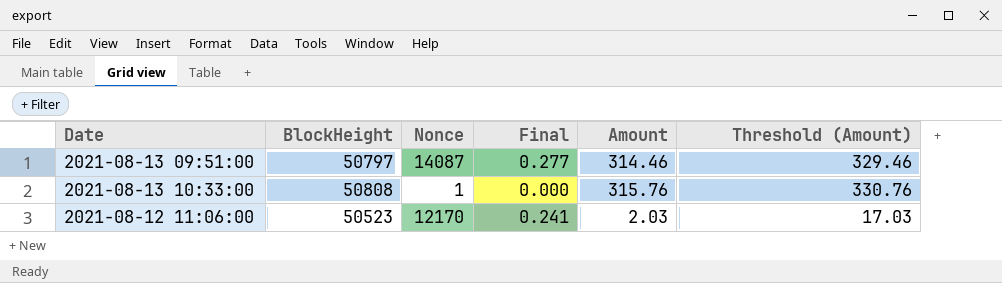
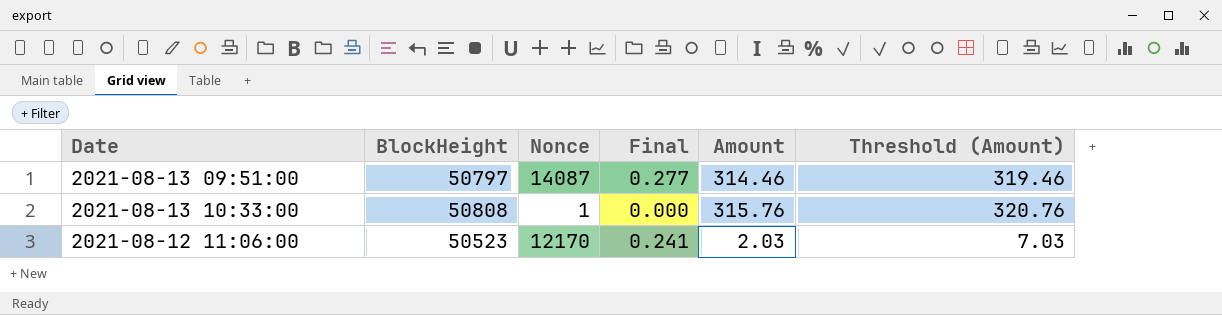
column Threshold (Amount) | formula: [Amount] + 15 -> [Amount] + 5

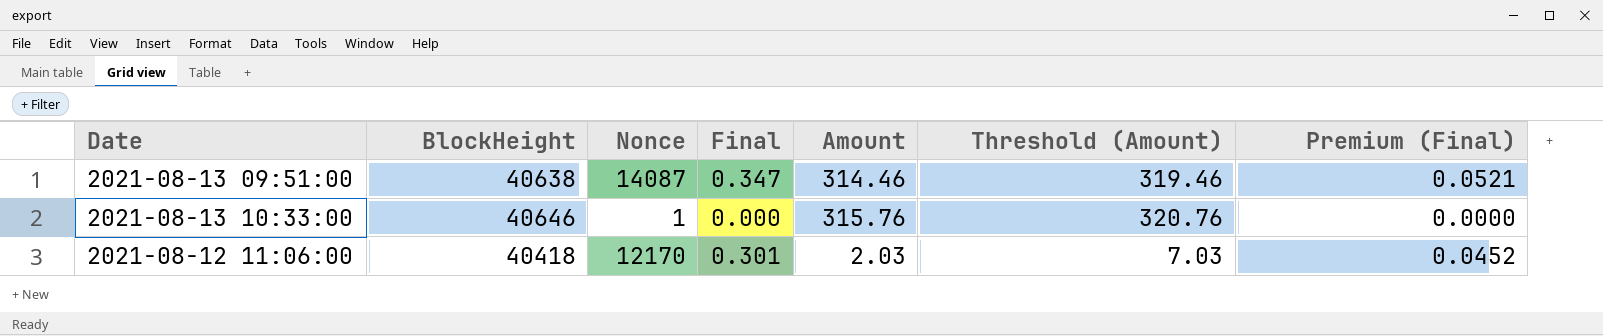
column Premium (Final) | formula: none -> [Final] * 0.15
2021-08-13 09:51:00 | BlockHeight: 50797 -> 40638
2021-08-13 09:51:00 | Final: 0.277 -> 0.347
2021-08-13 10:33:00 | BlockHeight: 50808 -> 40646
2021-08-12 11:06:00 | BlockHeight: 50523 -> 40418
2021-08-12 11:06:00 | Final: 0.241 -> 0.301

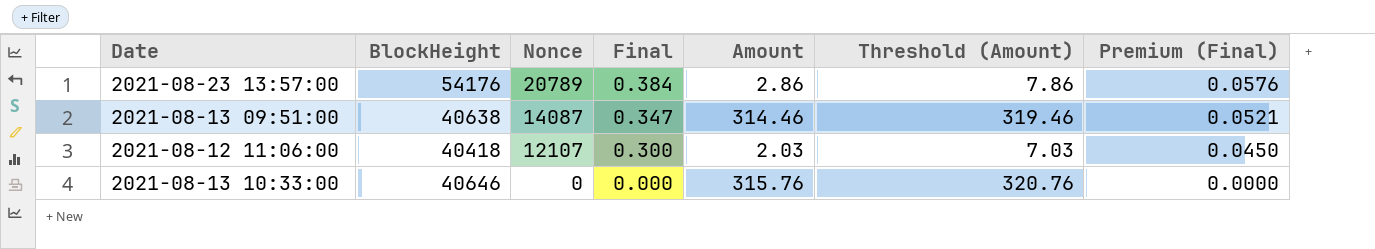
row order: none -> Nonce descending
row 2021-08-23 13:57:00: none -> 54176 | 20789 | 0.384 | 2.86 | 7.86 | 0.0576
2021-08-12 11:06:00 | Nonce: 12170 -> 12107
2021-08-12 11:06:00 | Final: 0.301 -> 0.300
2021-08-12 11:06:00 | Premium (Final): 0.0452 -> 0.0450
2021-08-13 10:33:00 | Nonce: 1 -> 0

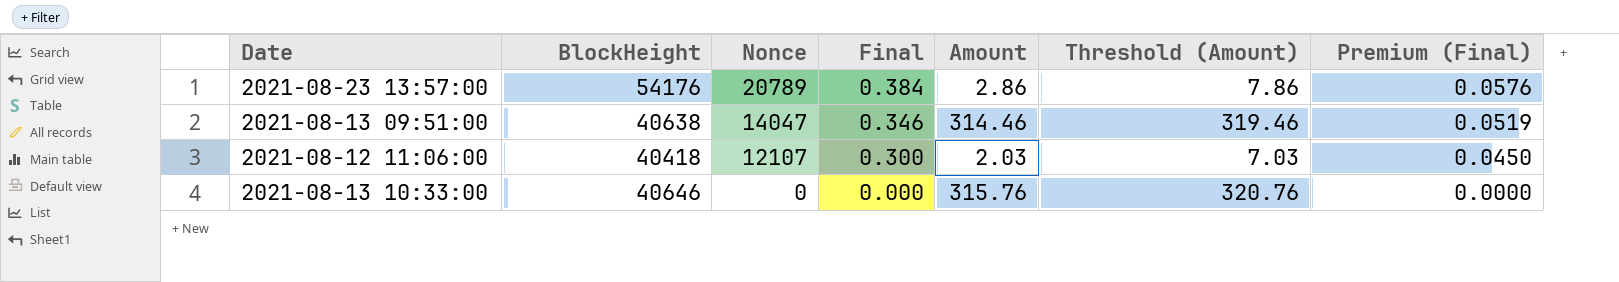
2021-08-13 09:51:00 | Nonce: 14087 -> 14047
2021-08-13 09:51:00 | Final: 0.347 -> 0.346
2021-08-13 09:51:00 | Premium (Final): 0.0521 -> 0.0519

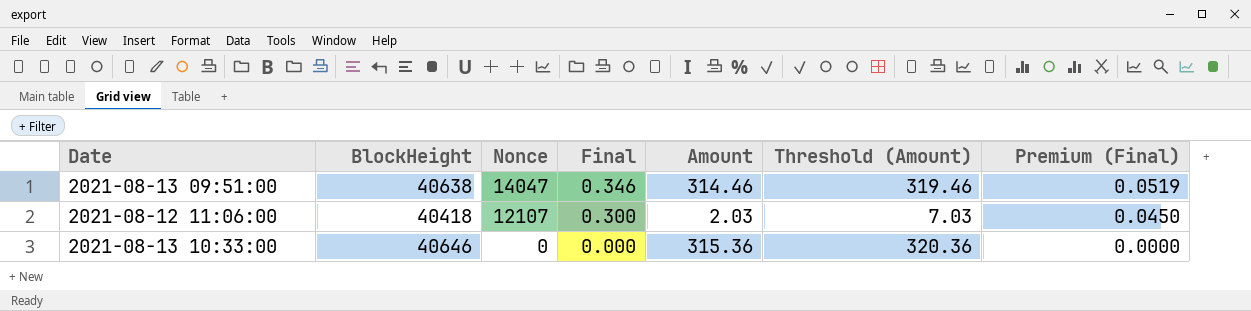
row 2021-08-23 13:57:00: 54176 | 20789 | 0.384 | 2.86 | 7.86 | 0.0576 -> none
2021-08-13 10:33:00 | Amount: 315.76 -> 315.36
2021-08-13 10:33:00 | Threshold (Amount): 320.76 -> 320.36

